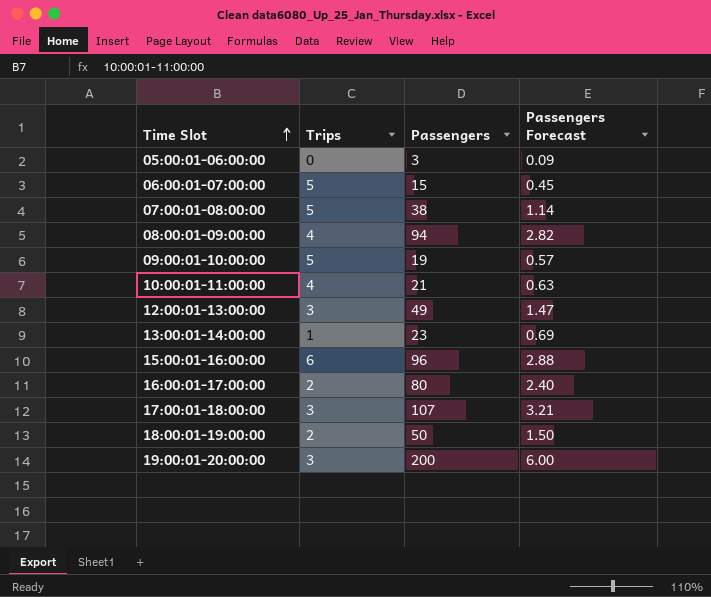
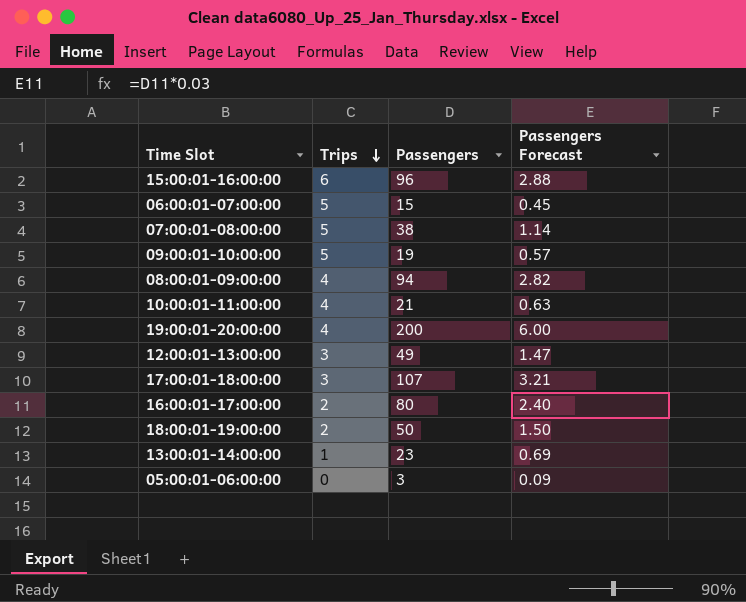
row order: Time Slot ascending -> Trips descending
19:00:01-20:00:00 | Trips: 3 -> 4

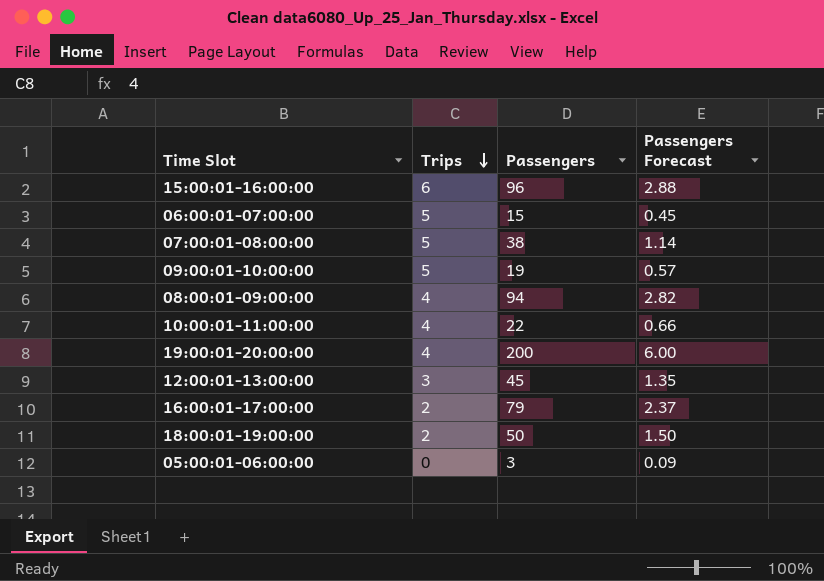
row 17:00:01-18:00:00: 3 | 107 | 3.21 -> none
row 13:00:01-14:00:00: 1 | 23 | 0.69 -> none
10:00:01-11:00:00 | Passengers: 21 -> 22
10:00:01-11:00:00 | Passengers Forecast: 0.63 -> 0.66
12:00:01-13:00:00 | Passengers: 49 -> 45
12:00:01-13:00:00 | Passengers Forecast: 1.47 -> 1.35
16:00:01-17:00:00 | Passengers: 80 -> 79
16:00:01-17:00:00 | Passengers Forecast: 2.40 -> 2.37

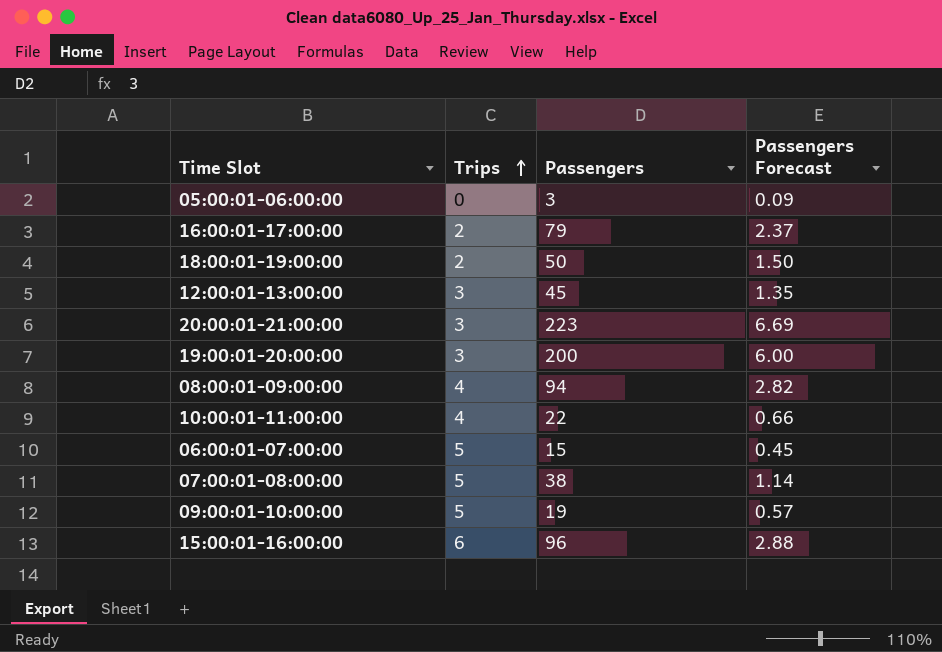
row order: Trips descending -> Trips ascending
row 20:00:01-21:00:00: none -> 3 | 223 | 6.69
19:00:01-20:00:00 | Trips: 4 -> 3

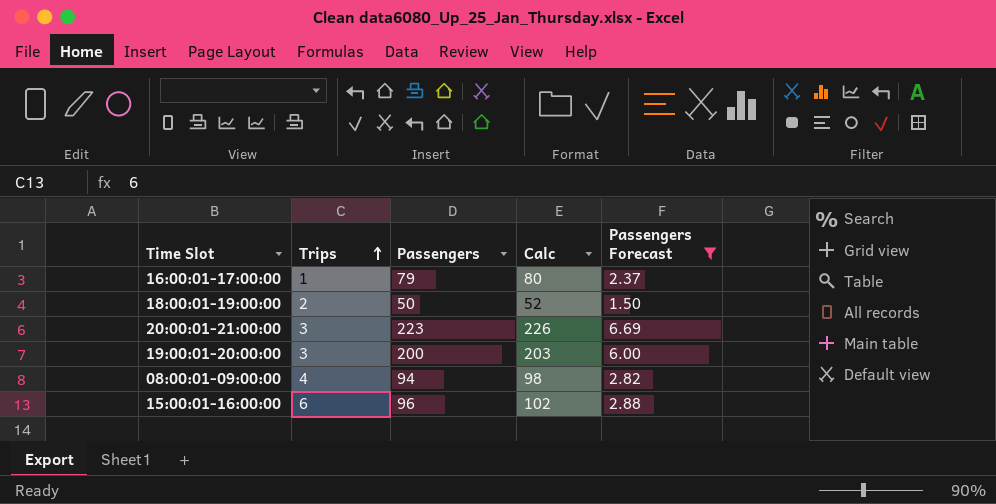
filter: none -> Passengers Forecast >= 1.50
column Calc | formula: none -> [Trips] + [Passengers]
16:00:01-17:00:00 | Trips: 2 -> 1

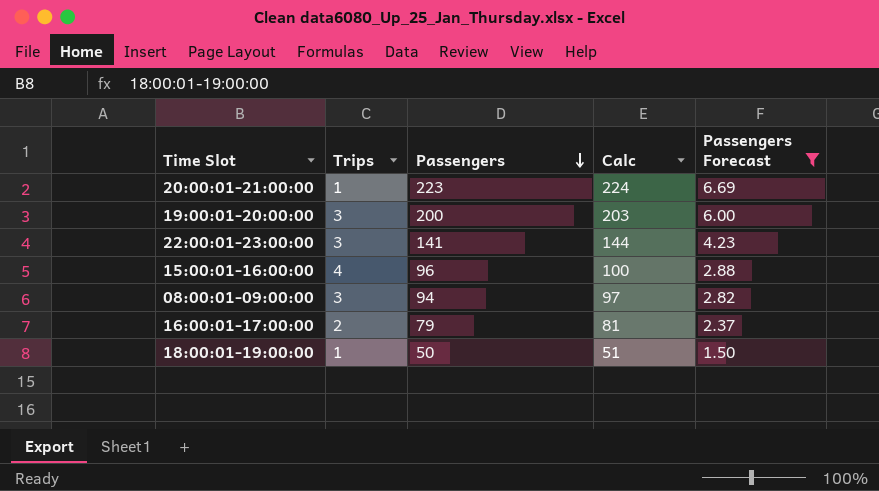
row order: Trips ascending -> Passengers descending
20:00:01-21:00:00 | Trips: 3 -> 1
20:00:01-21:00:00 | Calc: 226 -> 224
row 22:00:01-23:00:00: none -> 3 | 141 | 144 | 4.23
15:00:01-16:00:00 | Trips: 6 -> 4
15:00:01-16:00:00 | Calc: 102 -> 100
08:00:01-09:00:00 | Trips: 4 -> 3
08:00:01-09:00:00 | Calc: 98 -> 97
16:00:01-17:00:00 | Trips: 1 -> 2
16:00:01-17:00:00 | Calc: 80 -> 81
18:00:01-19:00:00 | Trips: 2 -> 1
18:00:01-19:00:00 | Calc: 52 -> 51

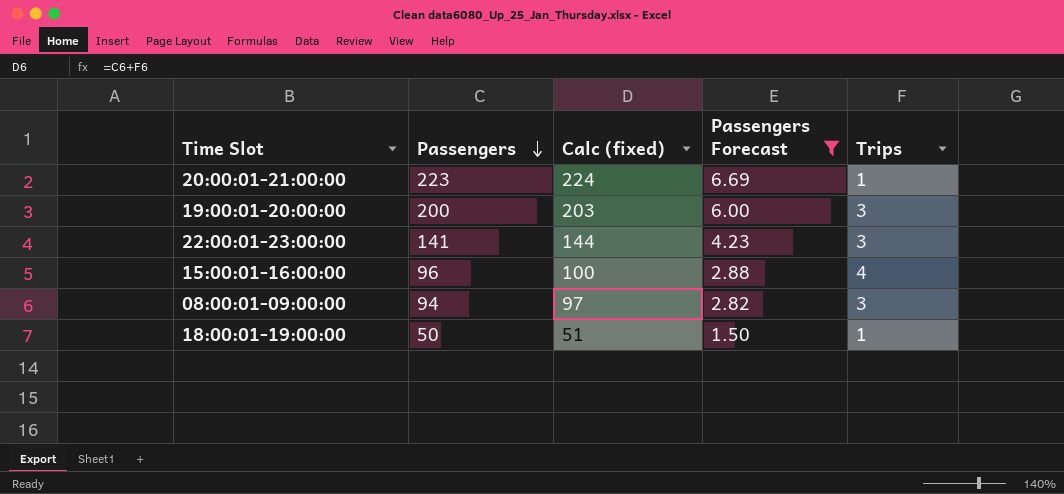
column name: Calc -> Calc (fixed)
column Trips | position: 2 -> 5
row 16:00:01-17:00:00: 2 | 79 | 81 | 2.37 -> none

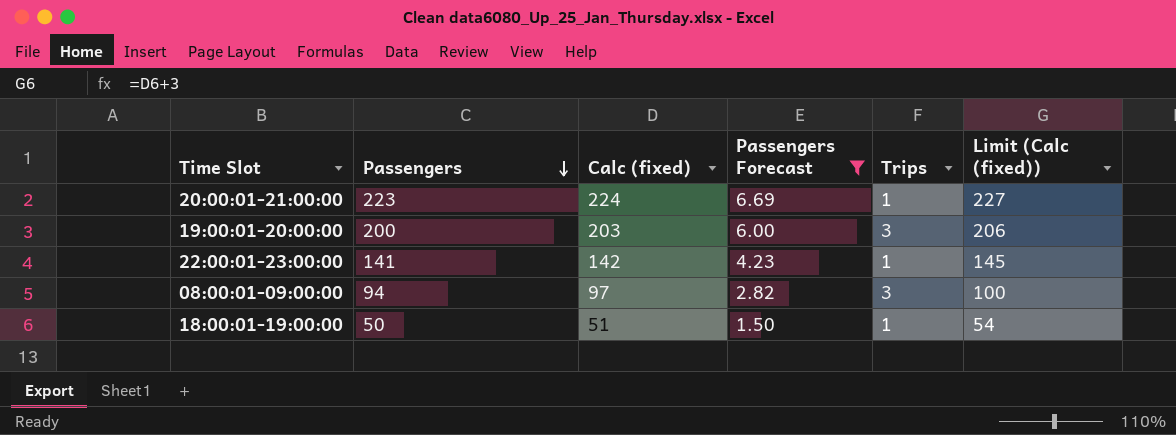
column Limit (Calc (fixed)) | formula: none -> [Calc (fixed)] + 3
row 15:00:01-16:00:00: 96 | 100 | 2.88 | 4 -> none
22:00:01-23:00:00 | Calc (fixed): 144 -> 142
22:00:01-23:00:00 | Trips: 3 -> 1

